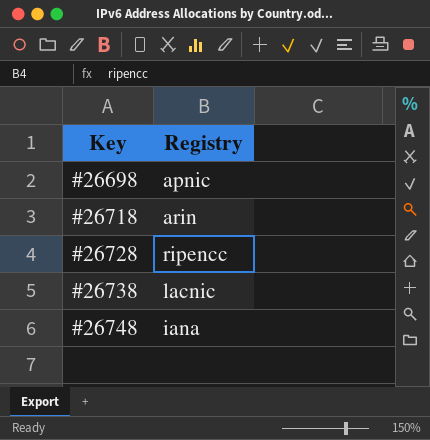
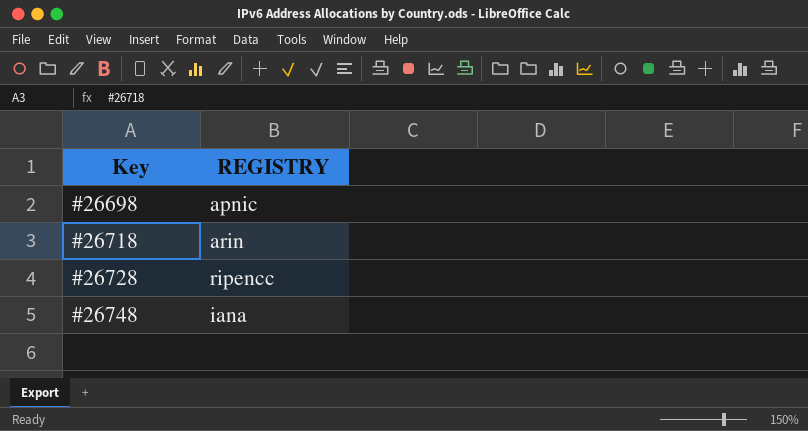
column name: Registry -> REGISTRY
row #26738: lacnic -> none

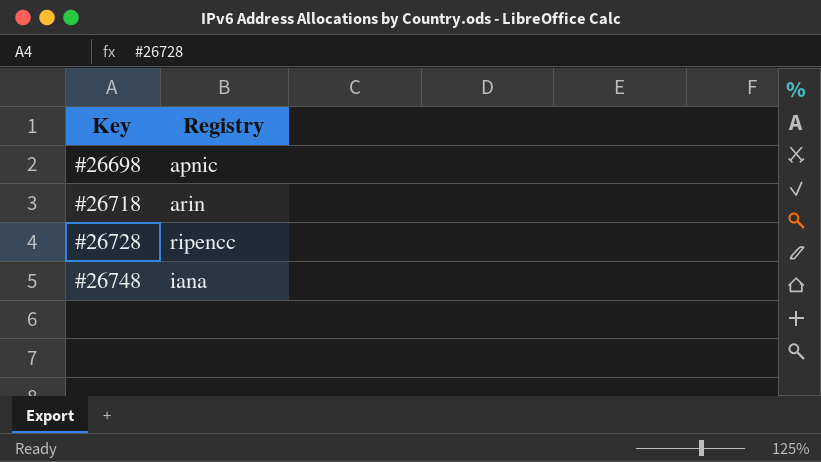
column name: REGISTRY -> Registry

